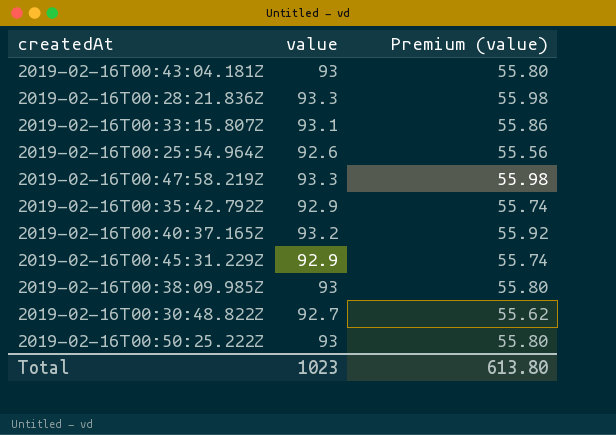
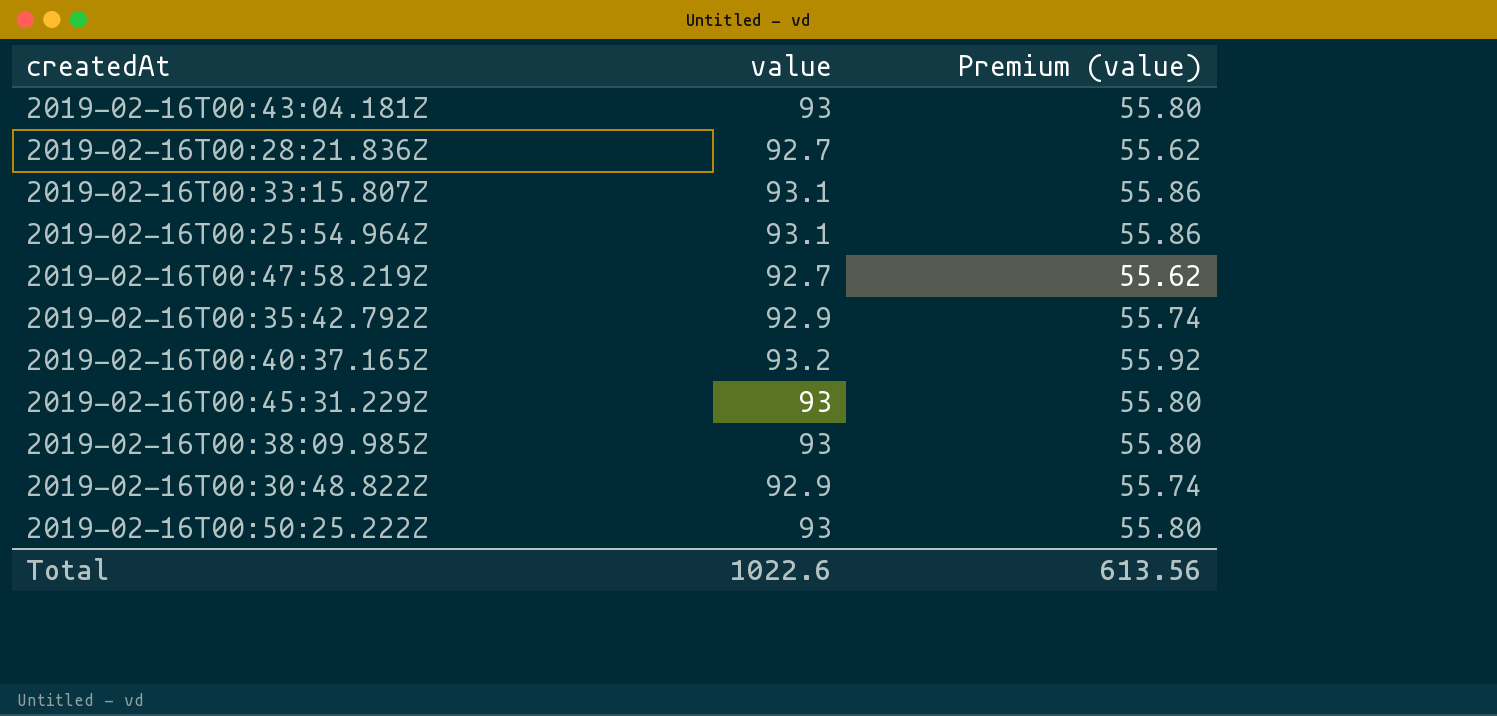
2019-02-16T00:28:21.836Z | value: 93.3 -> 92.7
2019-02-16T00:28:21.836Z | Premium (value): 55.98 -> 55.62
2019-02-16T00:25:54.964Z | value: 92.6 -> 93.1
2019-02-16T00:25:54.964Z | Premium (value): 55.56 -> 55.86
2019-02-16T00:47:58.219Z | value: 93.3 -> 92.7
2019-02-16T00:47:58.219Z | Premium (value): 55.98 -> 55.62
2019-02-16T00:45:31.229Z | value: 92.9 -> 93
2019-02-16T00:45:31.229Z | Premium (value): 55.74 -> 55.80
2019-02-16T00:30:48.822Z | value: 92.7 -> 92.9
2019-02-16T00:30:48.822Z | Premium (value): 55.62 -> 55.74
Total | value: 1023 -> 1022.6
Total | Premium (value): 613.80 -> 613.56

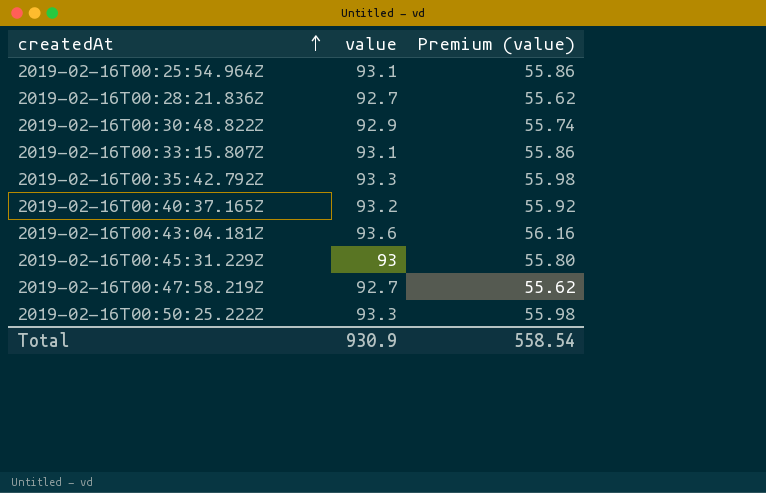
row order: none -> createdAt ascending
row 2019-02-16T00:38:09.985Z: 93 | 55.80 -> none
2019-02-16T00:35:42.792Z | value: 92.9 -> 93.3
2019-02-16T00:35:42.792Z | Premium (value): 55.74 -> 55.98
2019-02-16T00:43:04.181Z | value: 93 -> 93.6
2019-02-16T00:43:04.181Z | Premium (value): 55.80 -> 56.16
2019-02-16T00:50:25.222Z | value: 93 -> 93.3
2019-02-16T00:50:25.222Z | Premium (value): 55.80 -> 55.98
Total | value: 1022.6 -> 930.9
Total | Premium (value): 613.56 -> 558.54

